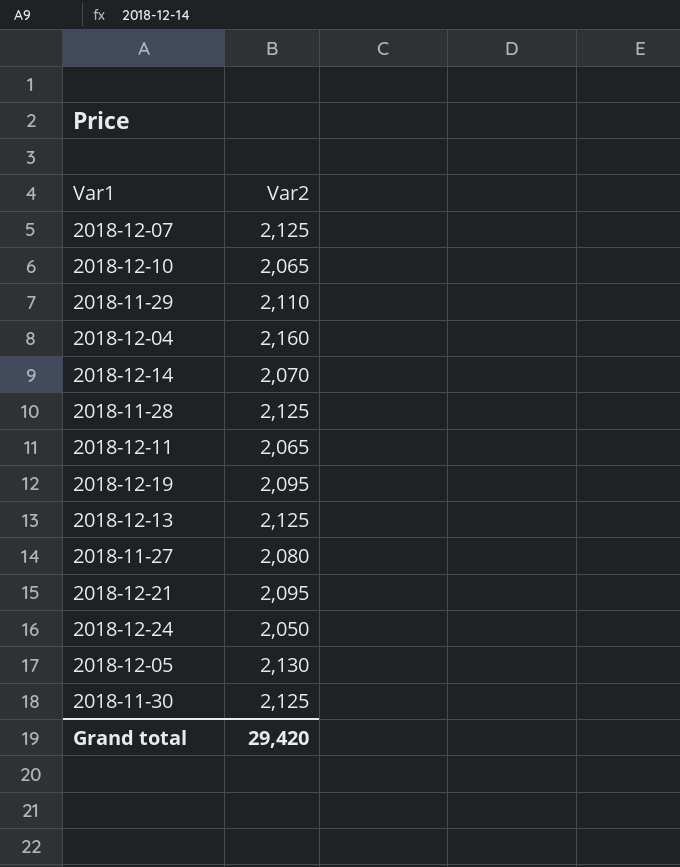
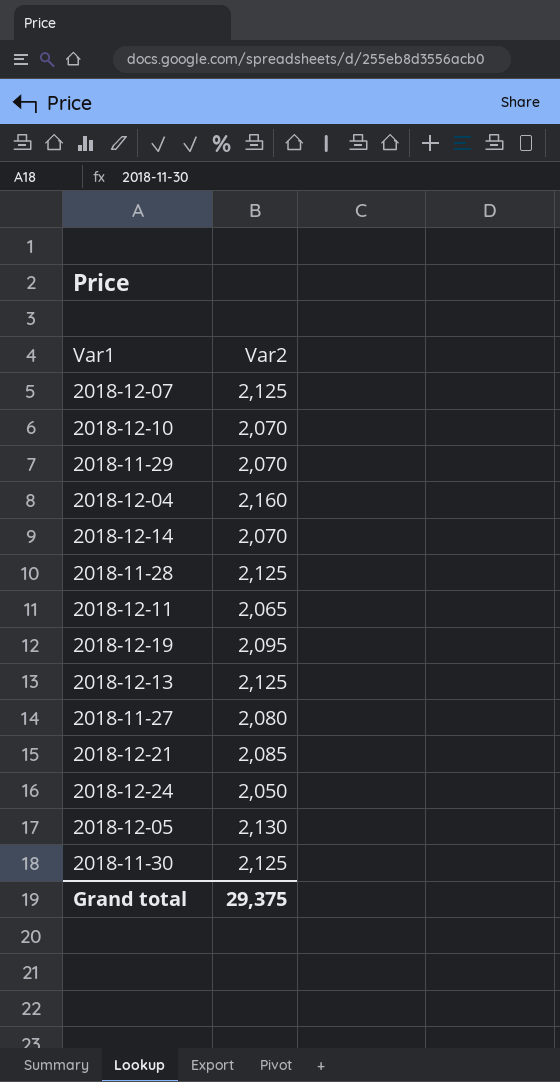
2018-12-10 | Var2: 2,065 -> 2,070
2018-11-29 | Var2: 2,110 -> 2,070
2018-12-21 | Var2: 2,095 -> 2,085
Grand total | Var2: 29,420 -> 29,375

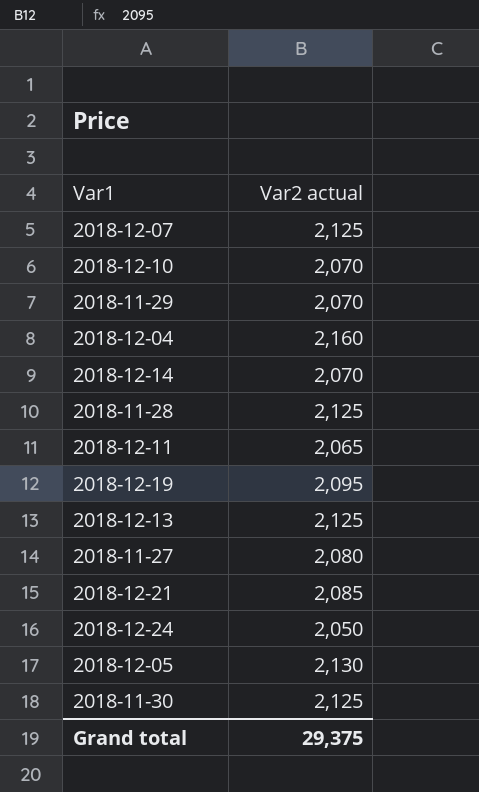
column name: Var2 -> Var2 actual

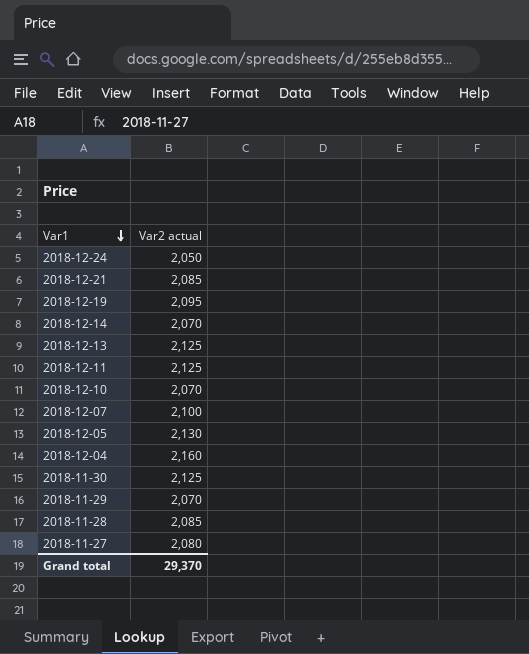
row order: none -> Var1 descending
2018-12-11 | Var2 actual: 2,065 -> 2,125
2018-12-07 | Var2 actual: 2,125 -> 2,100
2018-11-28 | Var2 actual: 2,125 -> 2,085
Grand total | Var2 actual: 29,375 -> 29,370

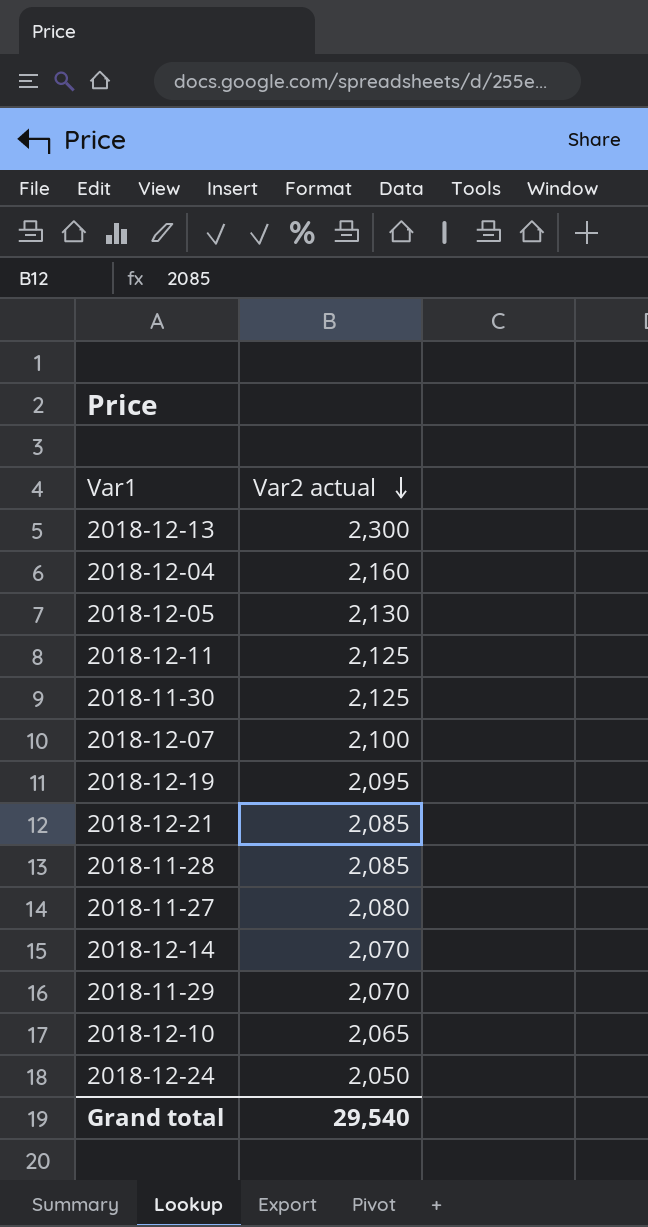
row order: Var1 descending -> Var2 actual descending
2018-12-13 | Var2 actual: 2,125 -> 2,300
2018-12-10 | Var2 actual: 2,070 -> 2,065
Grand total | Var2 actual: 29,370 -> 29,540

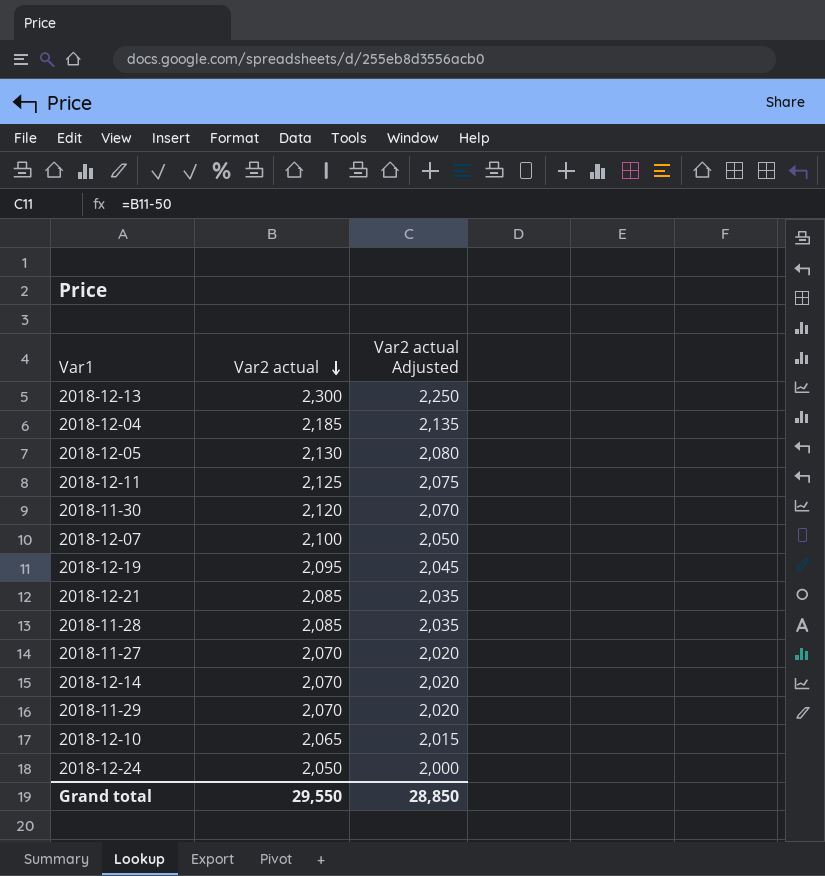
column Var2 actual Adjusted | formula: none -> [Var2 actual] - 50
2018-12-04 | Var2 actual: 2,160 -> 2,185
2018-11-30 | Var2 actual: 2,125 -> 2,120
2018-11-27 | Var2 actual: 2,080 -> 2,070
Grand total | Var2 actual: 29,540 -> 29,550

